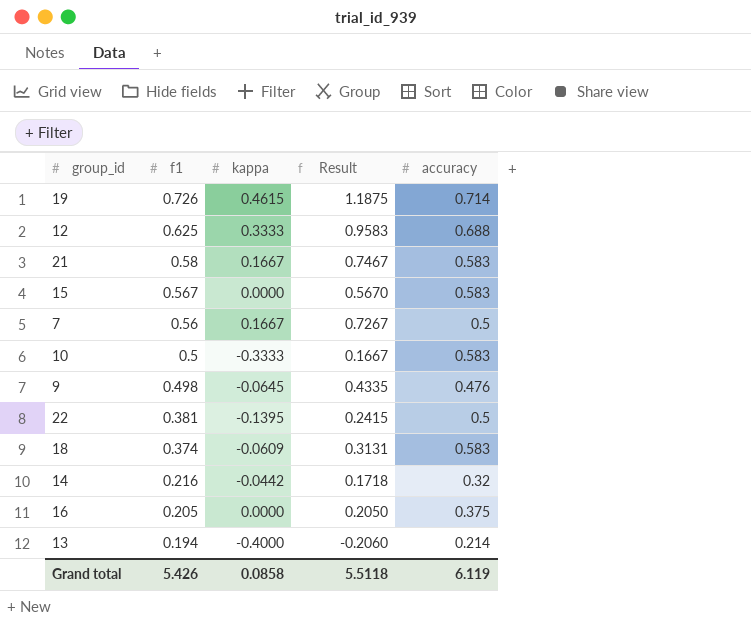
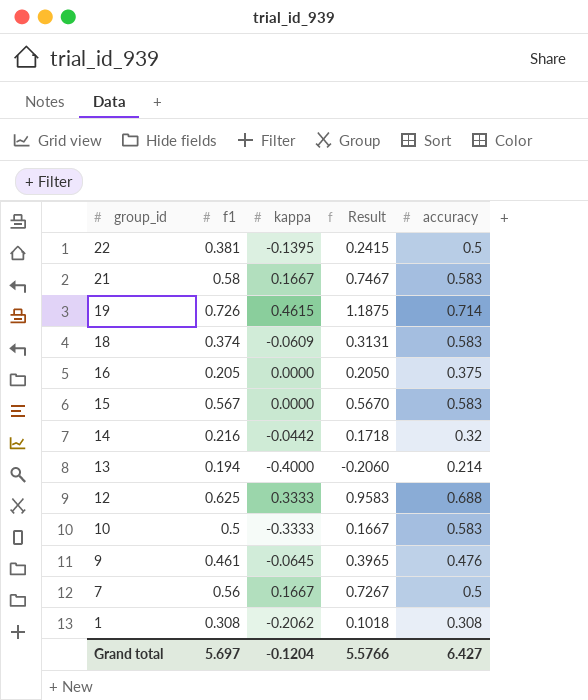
row order: f1 descending -> group_id descending
9 | f1: 0.498 -> 0.461
9 | Result: 0.4335 -> 0.3965
row 1: none -> 0.308 | -0.2062 | 0.1018 | 0.308
Grand total | f1: 5.426 -> 5.697
Grand total | kappa: 0.0858 -> -0.1204
Grand total | Result: 5.5118 -> 5.5766
Grand total | accuracy: 6.119 -> 6.427

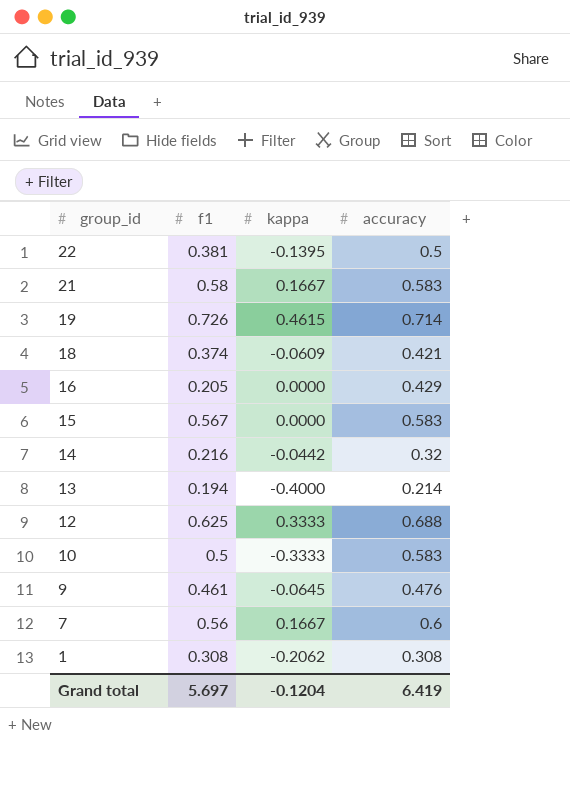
column Result | formula: [f1] + [kappa] -> none
18 | accuracy: 0.583 -> 0.421
16 | accuracy: 0.375 -> 0.429
7 | accuracy: 0.5 -> 0.6
Grand total | accuracy: 6.427 -> 6.419

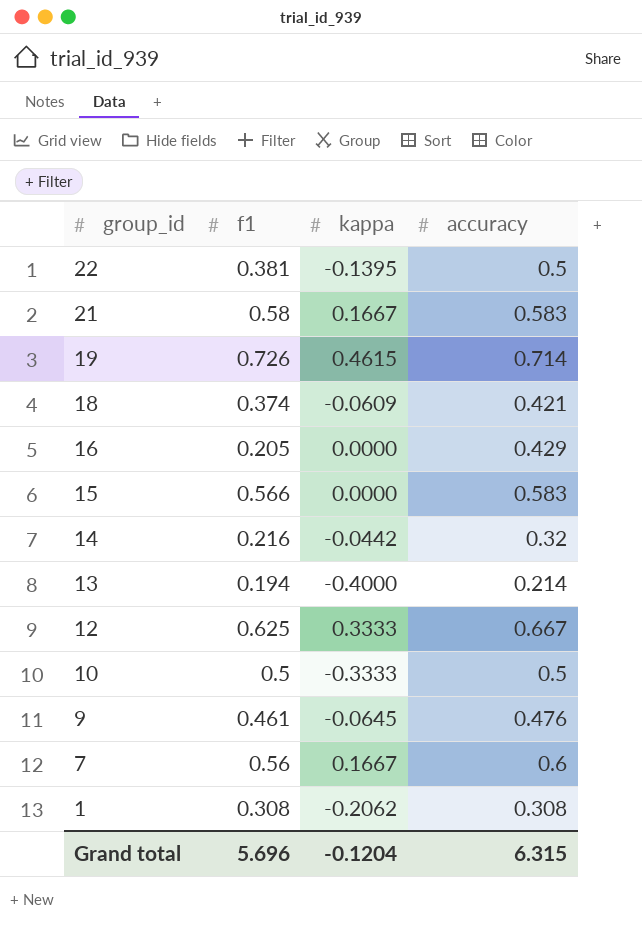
15 | f1: 0.567 -> 0.566
12 | accuracy: 0.688 -> 0.667
10 | accuracy: 0.583 -> 0.5
Grand total | f1: 5.697 -> 5.696
Grand total | accuracy: 6.419 -> 6.315

